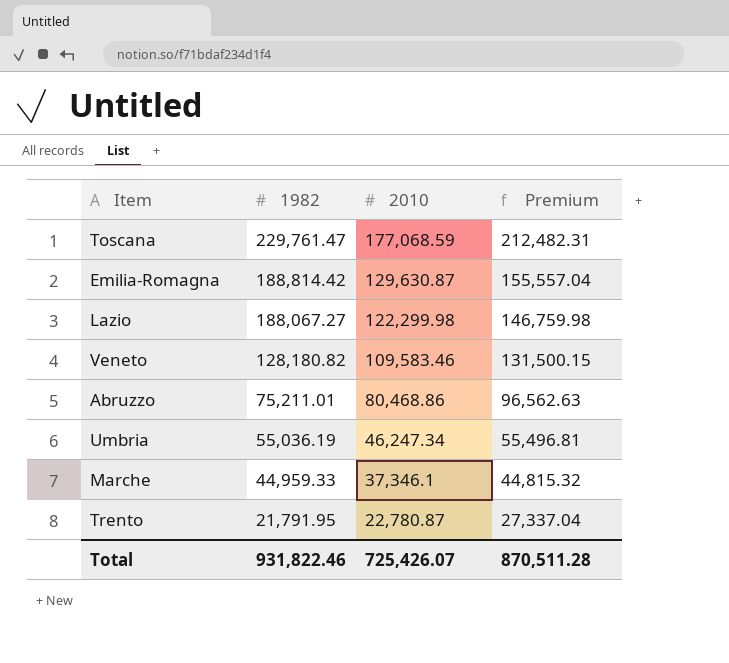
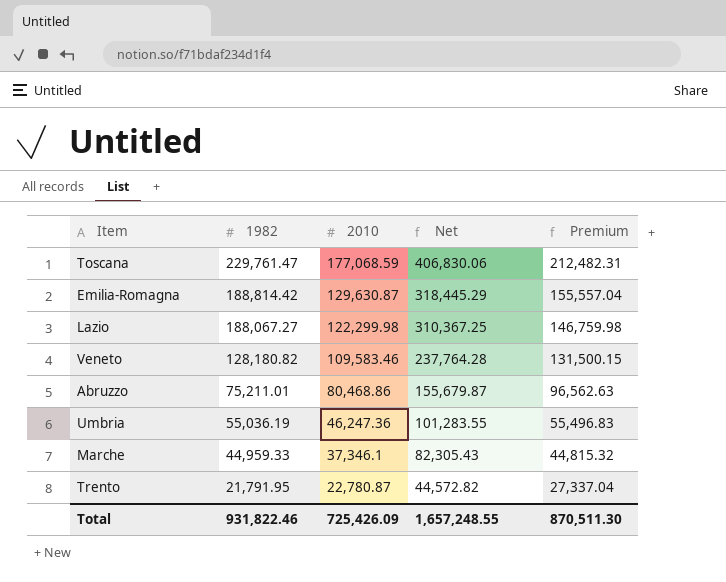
column Net | formula: none -> [1982] + [2010]
Umbria | 2010: 46,247.34 -> 46,247.36
Umbria | Premium: 55,496.81 -> 55,496.83
Total | 2010: 725,426.07 -> 725,426.09
Total | Premium: 870,511.28 -> 870,511.30

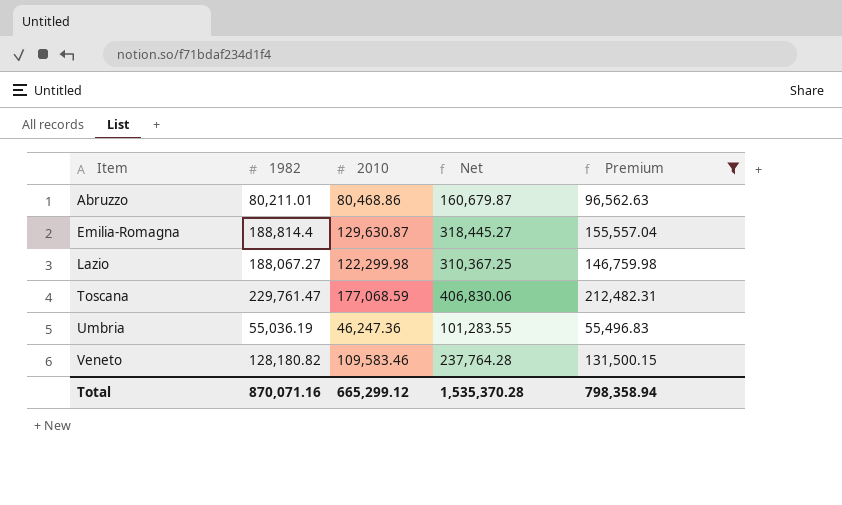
filter: none -> Premium >= 55,496.83
row order: 1982 descending -> Item ascending
Abruzzo | 1982: 75,211.01 -> 80,211.01
Abruzzo | Net: 155,679.87 -> 160,679.87
Emilia-Romagna | 1982: 188,814.42 -> 188,814.4
Emilia-Romagna | Net: 318,445.29 -> 318,445.27
Total | 1982: 931,822.46 -> 870,071.16
Total | 2010: 725,426.09 -> 665,299.12
Total | Net: 1,657,248.55 -> 1,535,370.28
Total | Premium: 870,511.30 -> 798,358.94

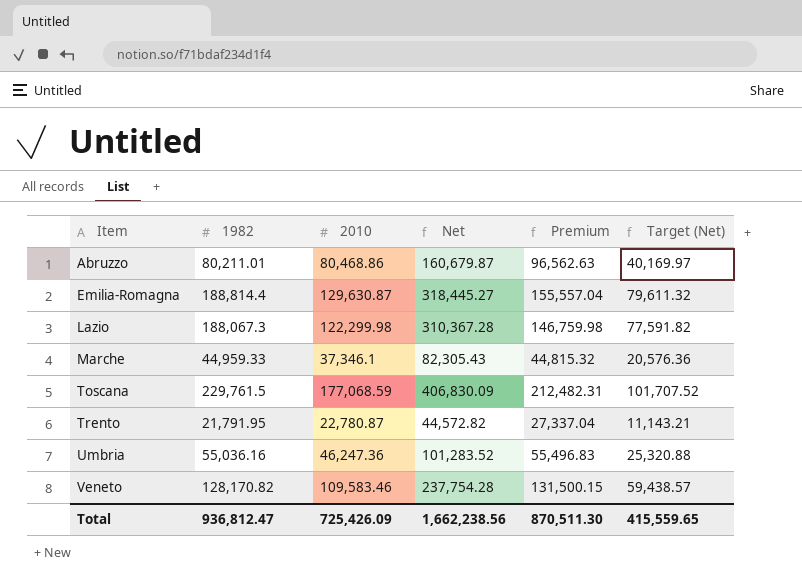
filter: Premium >= 55,496.83 -> none
column Target (Net) | formula: none -> [Net] * 0.25
Lazio | 1982: 188,067.27 -> 188,067.3
Lazio | Net: 310,367.25 -> 310,367.28
Toscana | 1982: 229,761.47 -> 229,761.5
Toscana | Net: 406,830.06 -> 406,830.09
Umbria | 1982: 55,036.19 -> 55,036.16
Umbria | Net: 101,283.55 -> 101,283.52
Veneto | 1982: 128,180.82 -> 128,170.82
Veneto | Net: 237,764.28 -> 237,754.28
Total | 1982: 870,071.16 -> 936,812.47
Total | 2010: 665,299.12 -> 725,426.09
Total | Net: 1,535,370.28 -> 1,662,238.56
Total | Premium: 798,358.94 -> 870,511.30

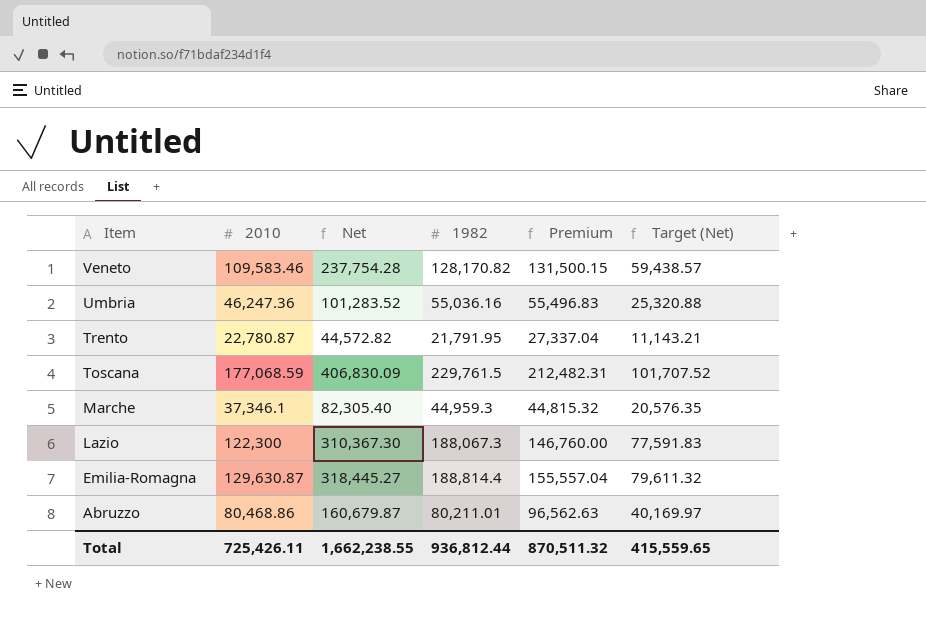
row order: Item ascending -> Item descending
column 1982 | position: 2 -> 4
Marche | Net: 82,305.43 -> 82,305.40
Marche | 1982: 44,959.33 -> 44,959.3
Marche | Target (Net): 20,576.36 -> 20,576.35
Lazio | 2010: 122,299.98 -> 122,300
Lazio | Net: 310,367.28 -> 310,367.30
Lazio | Premium: 146,759.98 -> 146,760.00
Lazio | Target (Net): 77,591.82 -> 77,591.83
Total | 2010: 725,426.09 -> 725,426.11
Total | Net: 1,662,238.56 -> 1,662,238.55
Total | 1982: 936,812.47 -> 936,812.44
Total | Premium: 870,511.30 -> 870,511.32

